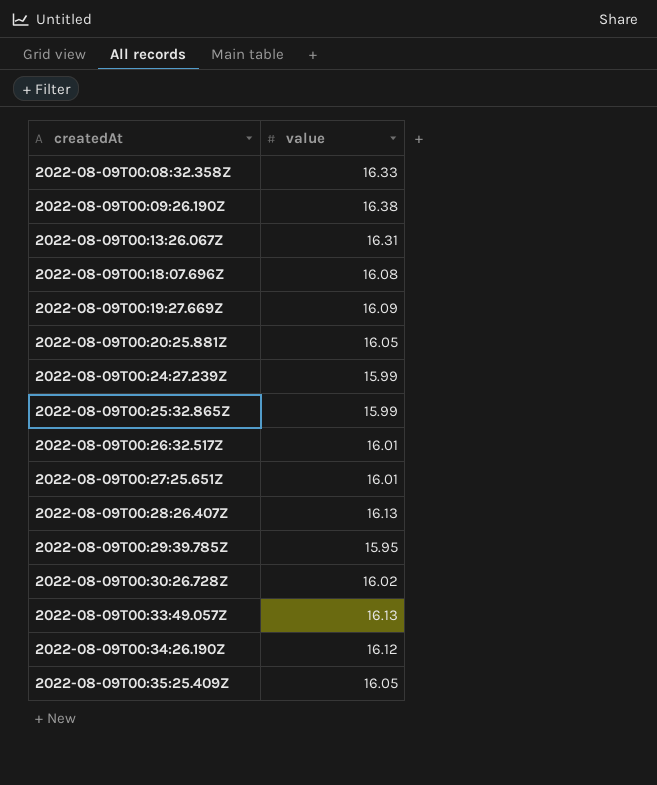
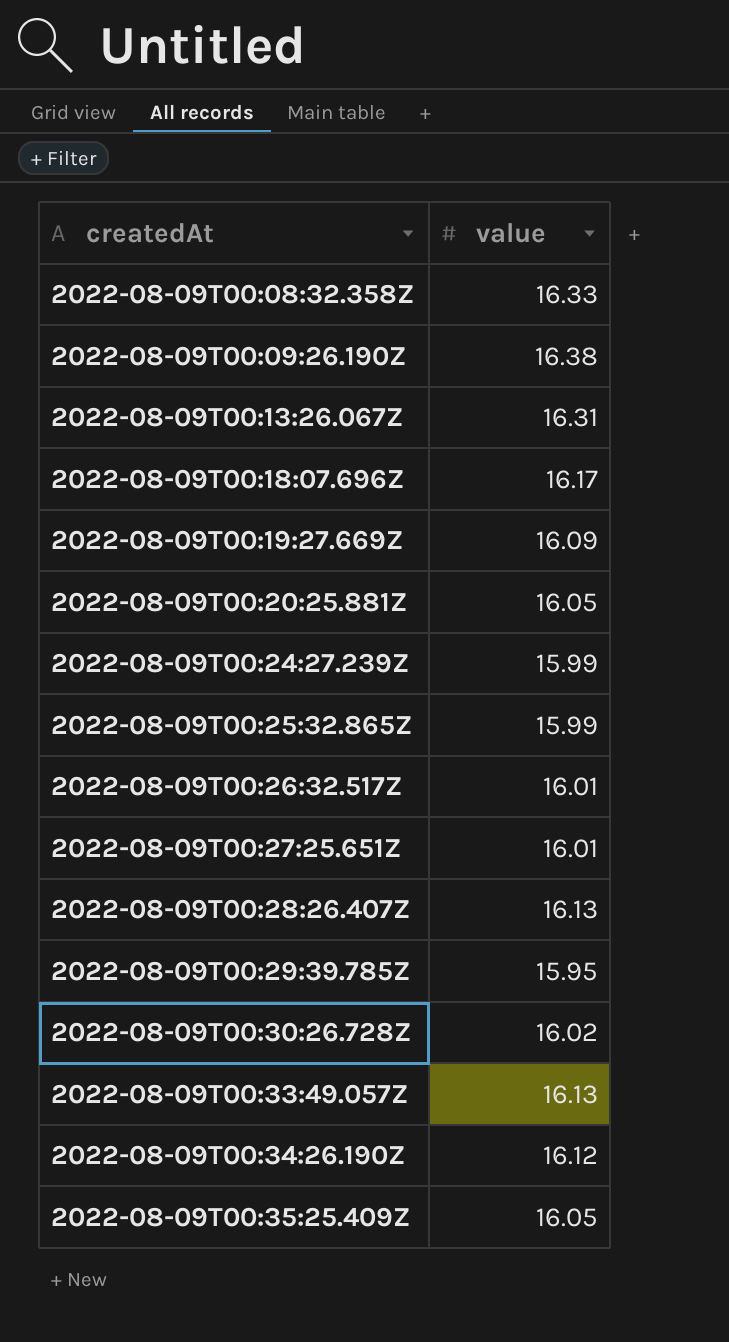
2022-08-09T00:18:07.696Z | value: 16.08 -> 16.17

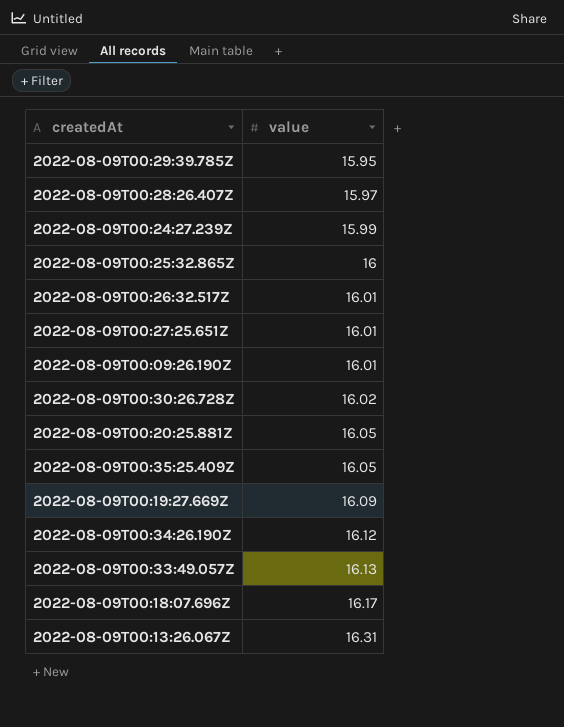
row order: createdAt ascending -> value ascending
row 2022-08-09T00:08:32.358Z: 16.33 -> none
2022-08-09T00:28:26.407Z | value: 16.13 -> 15.97
2022-08-09T00:25:32.865Z | value: 15.99 -> 16
2022-08-09T00:09:26.190Z | value: 16.38 -> 16.01

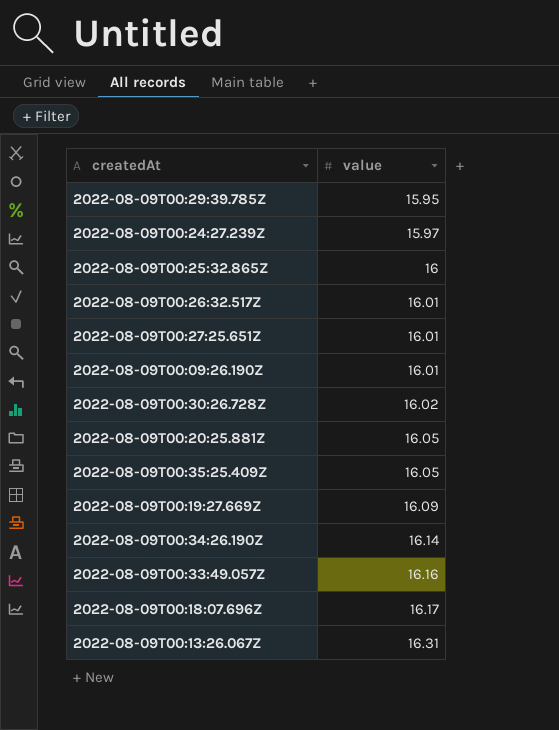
row 2022-08-09T00:28:26.407Z: 15.97 -> none
2022-08-09T00:24:27.239Z | value: 15.99 -> 15.97
2022-08-09T00:34:26.190Z | value: 16.12 -> 16.14
2022-08-09T00:33:49.057Z | value: 16.13 -> 16.16

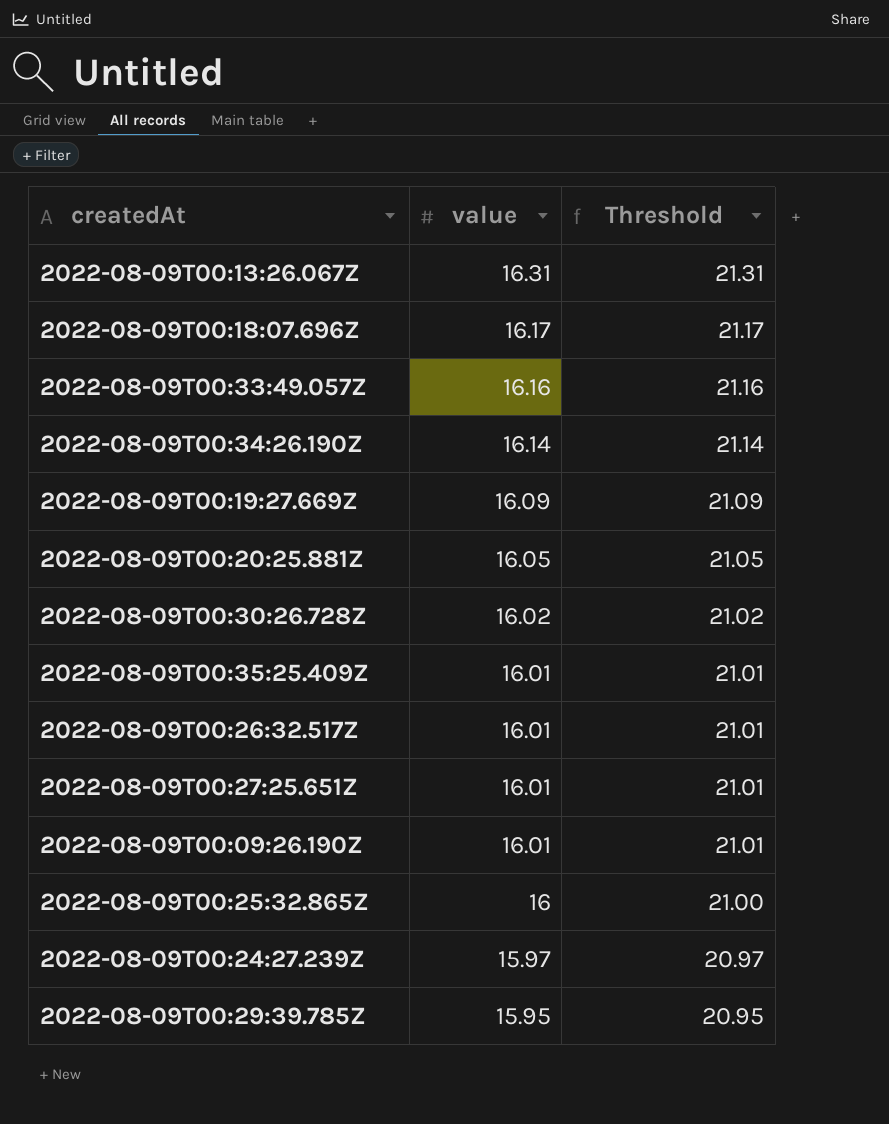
row order: value ascending -> value descending
column Threshold | formula: none -> [value] + 5
2022-08-09T00:35:25.409Z | value: 16.05 -> 16.01

